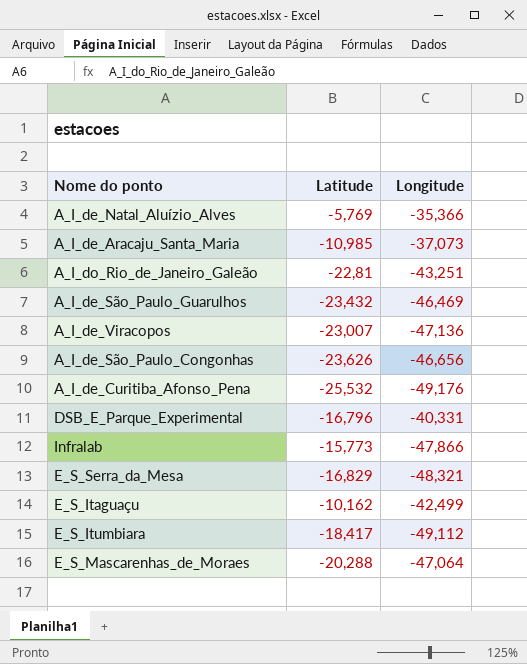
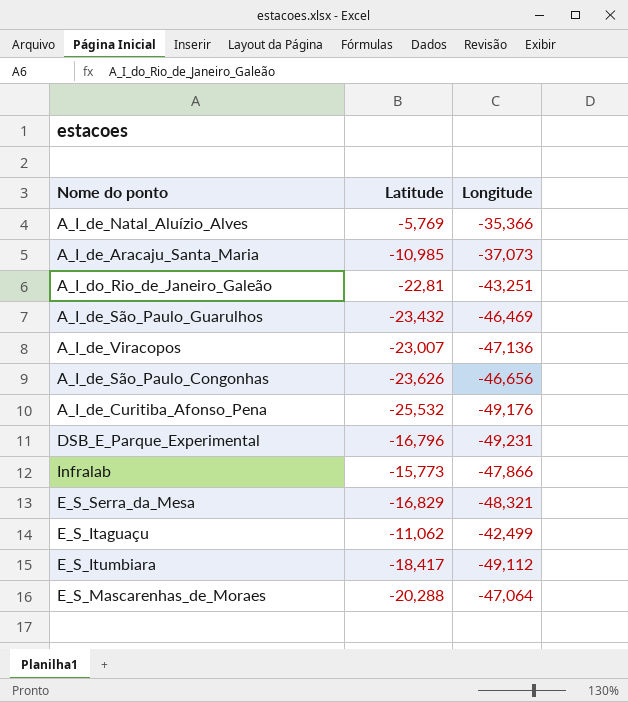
DSB_E_Parque_Experimental | Longitude: -40,331 -> -49,231
E_S_Itaguaçu | Latitude: -10,162 -> -11,062

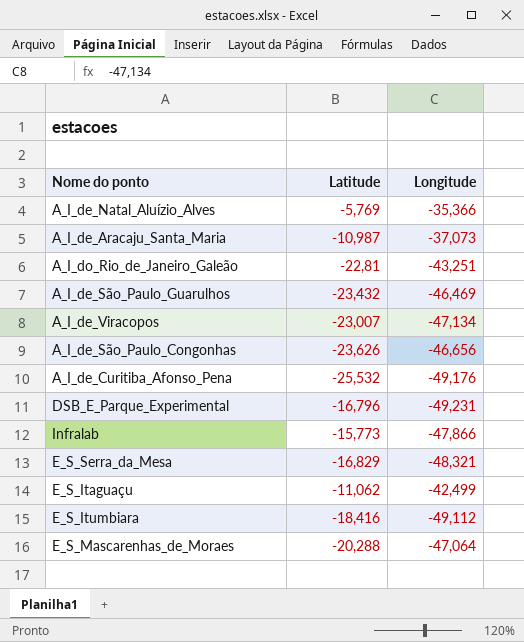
A_I_de_Aracaju_Santa_Maria | Latitude: -10,985 -> -10,987
A_I_de_Viracopos | Longitude: -47,136 -> -47,134
E_S_Itumbiara | Latitude: -18,417 -> -18,416

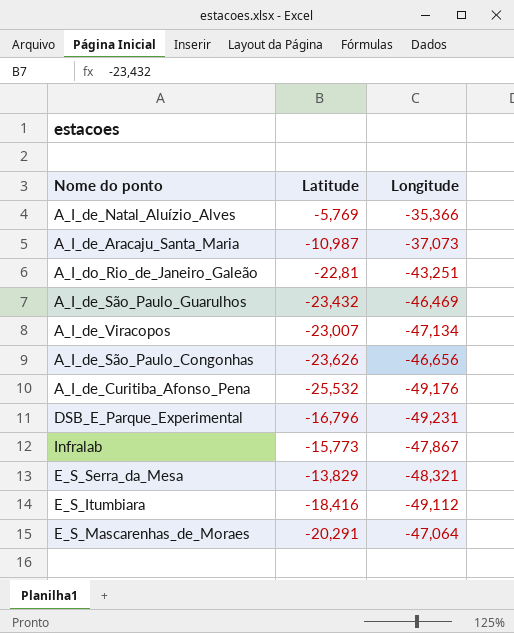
row E_S_Itaguaçu: -11,062 | -42,499 -> none
Infralab | Longitude: -47,866 -> -47,867
E_S_Serra_da_Mesa | Latitude: -16,829 -> -13,829
E_S_Mascarenhas_de_Moraes | Latitude: -20,288 -> -20,291

